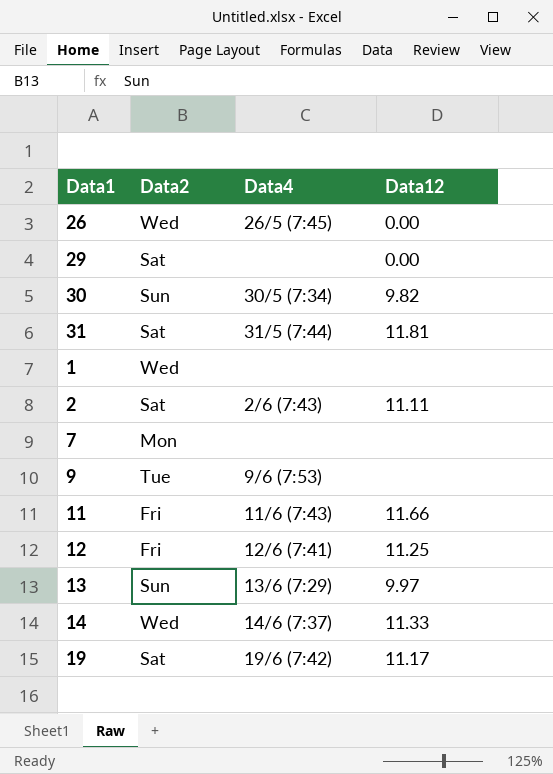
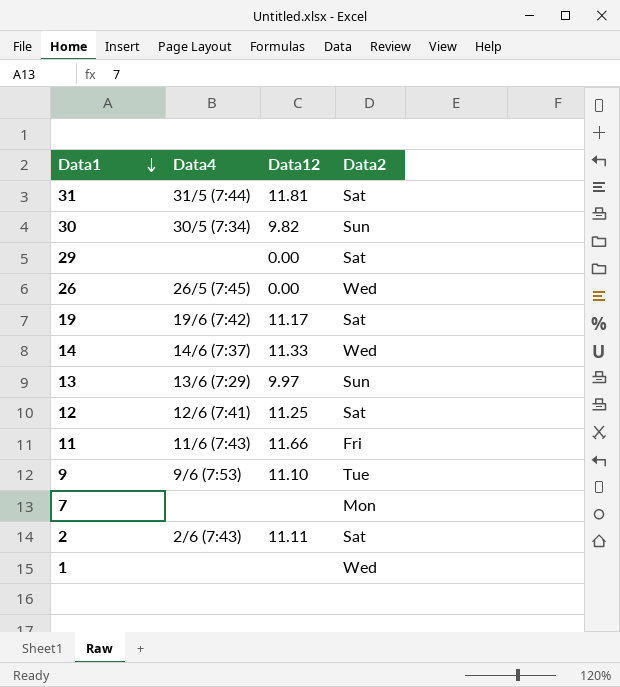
row order: none -> Data1 descending
column Data2 | position: 2 -> 4
12 | Data2: Fri -> Sat
9 | Data12: none -> 11.10

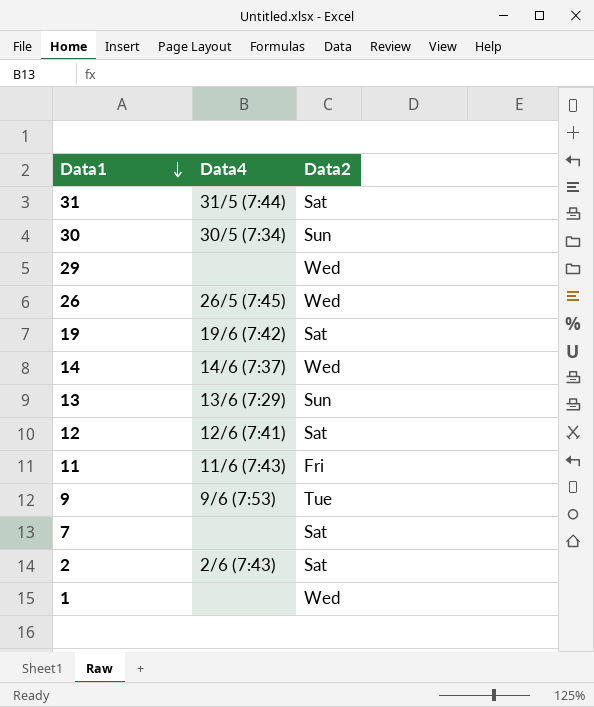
column Data12 | position: 3 -> none
29 | Data2: Sat -> Wed
7 | Data2: Mon -> Sat

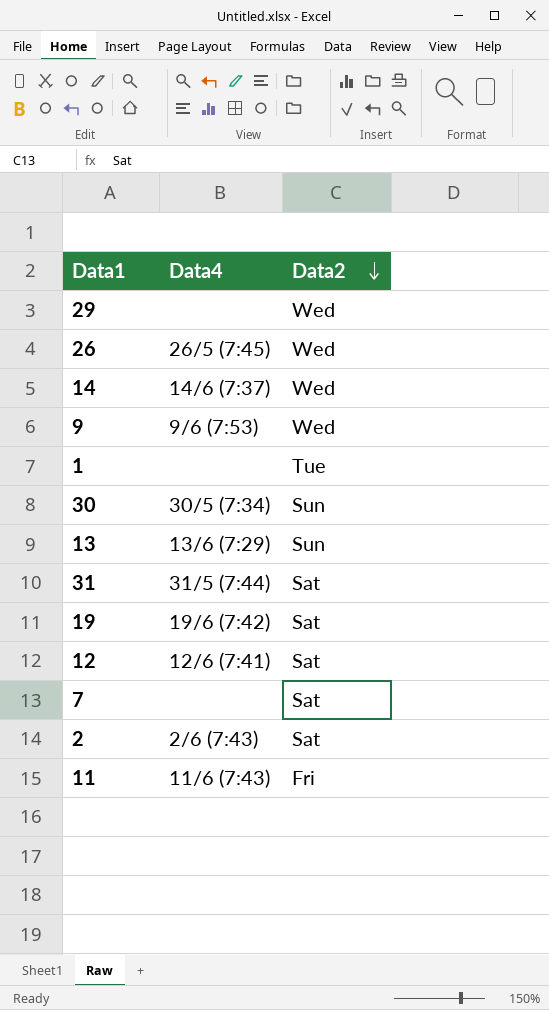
row order: Data1 descending -> Data2 descending
9 | Data2: Tue -> Wed
1 | Data2: Wed -> Tue

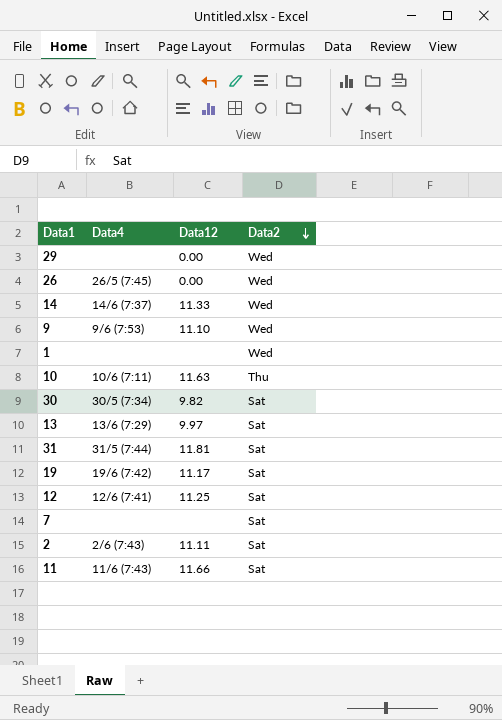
column Data12 | position: none -> 3
1 | Data2: Tue -> Wed
row 10: none -> 10/6 (7:11) | 11.63 | Thu
30 | Data2: Sun -> Sat
13 | Data2: Sun -> Sat
11 | Data2: Fri -> Sat

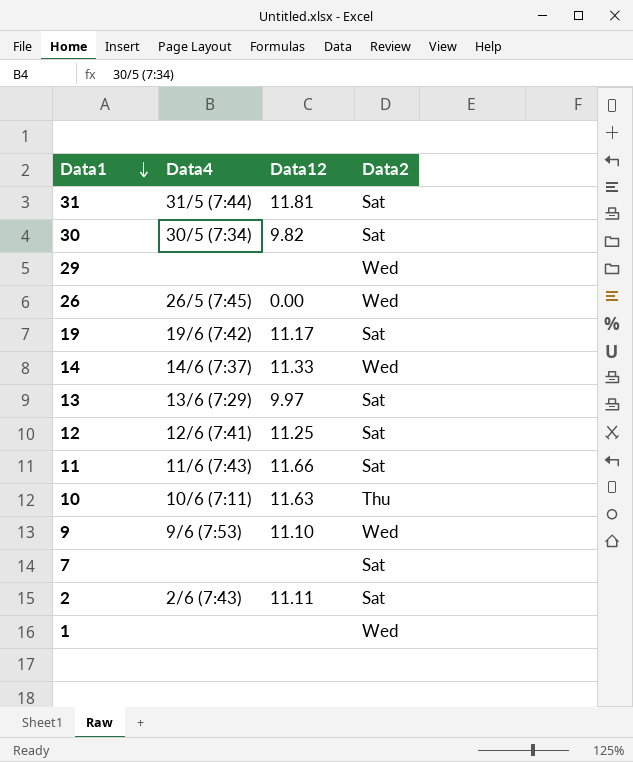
row order: Data2 descending -> Data1 descending
29 | Data12: 0.00 -> none

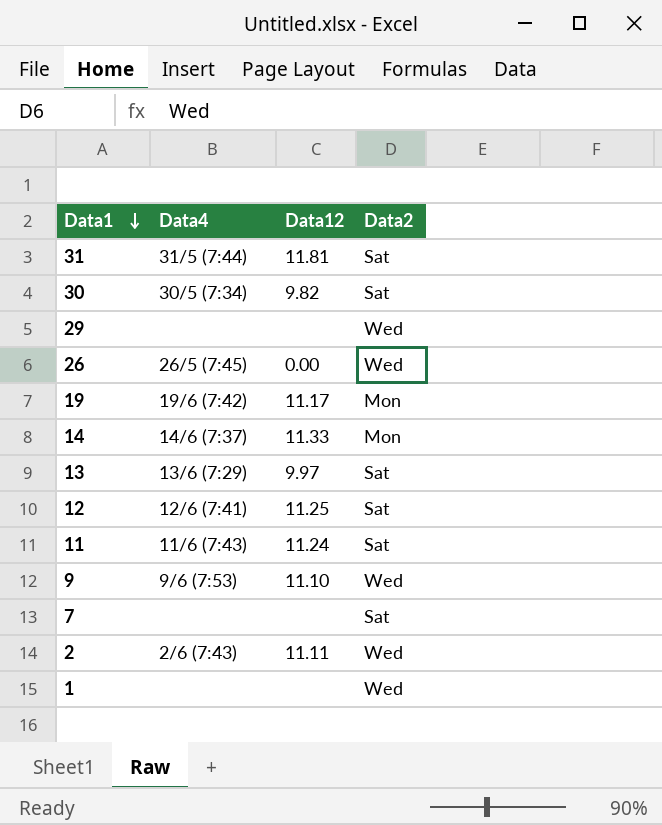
row 10: 10/6 (7:11) | 11.63 | Thu -> none
19 | Data2: Sat -> Mon
14 | Data2: Wed -> Mon
11 | Data12: 11.66 -> 11.24
2 | Data2: Sat -> Wed

